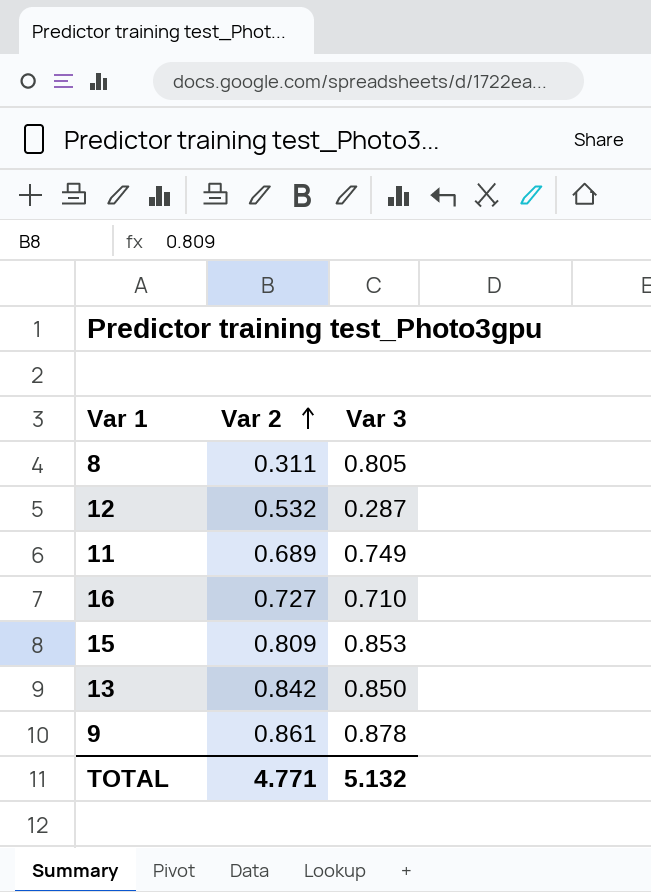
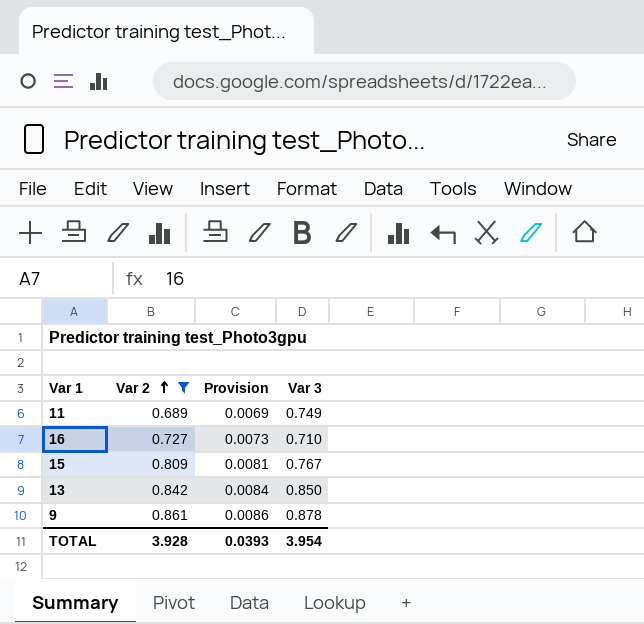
filter: none -> Var 2 >= 0.689
column Provision | formula: none -> [Var 2] * 0.01
15 | Var 3: 0.853 -> 0.767
TOTAL | Var 2: 4.771 -> 3.928
TOTAL | Var 3: 5.132 -> 3.954

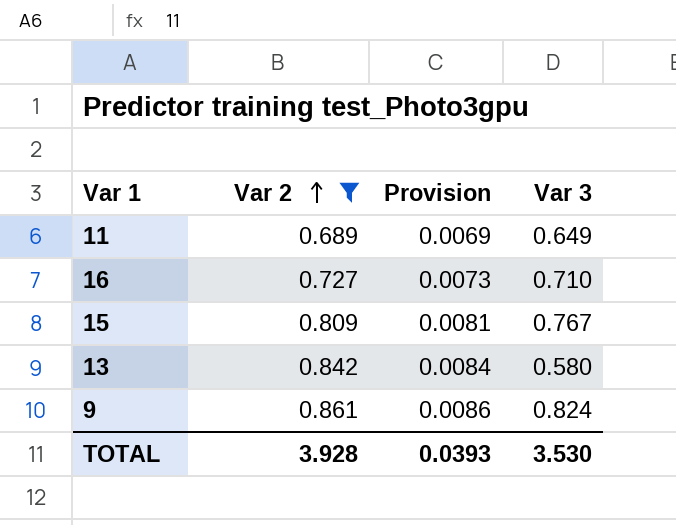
11 | Var 3: 0.749 -> 0.649
13 | Var 3: 0.850 -> 0.580
9 | Var 3: 0.878 -> 0.824
TOTAL | Var 3: 3.954 -> 3.530

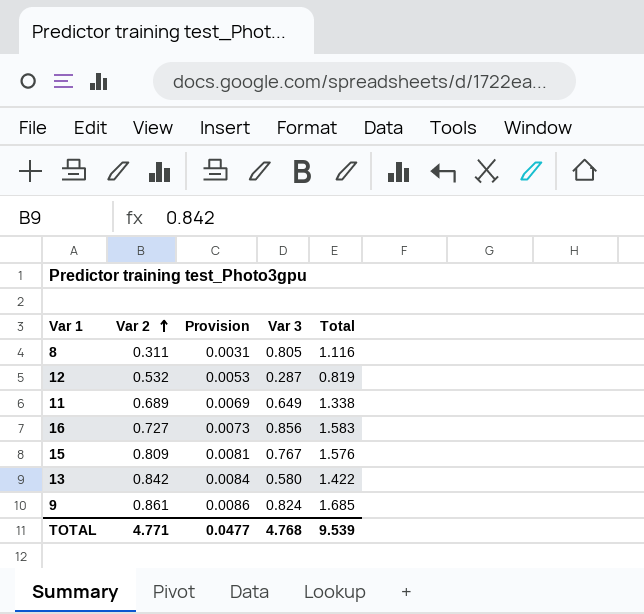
filter: Var 2 >= 0.689 -> none
column Total | formula: none -> [Var 2] + [Var 3]
16 | Var 3: 0.710 -> 0.856
TOTAL | Var 2: 3.928 -> 4.771
TOTAL | Provision: 0.0393 -> 0.0477
TOTAL | Var 3: 3.530 -> 4.768

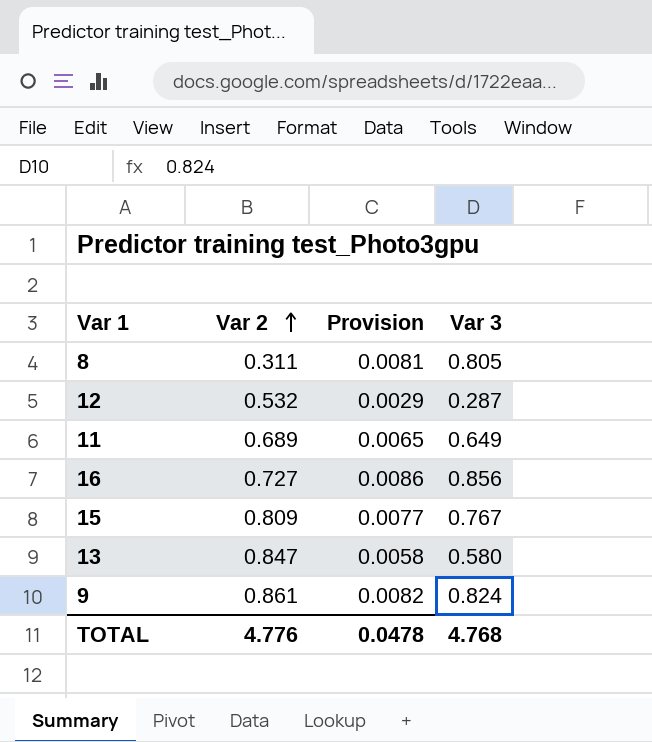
column Total | formula: [Var 2] + [Var 3] -> none
column Provision | formula: [Var 2] * 0.01 -> [Var 3] * 0.01
13 | Var 2: 0.842 -> 0.847
TOTAL | Var 2: 4.771 -> 4.776
TOTAL | Provision: 0.0477 -> 0.0478

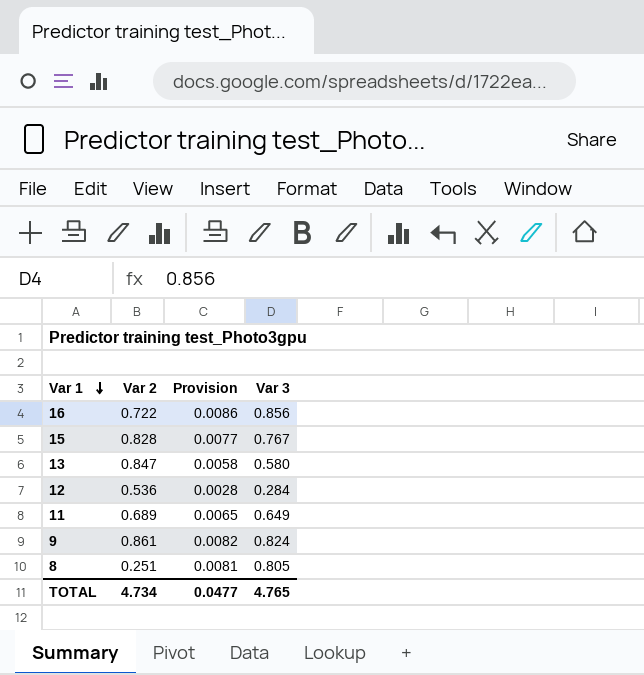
row order: Var 2 ascending -> Var 1 descending
16 | Var 2: 0.727 -> 0.722
15 | Var 2: 0.809 -> 0.828
12 | Var 2: 0.532 -> 0.536
12 | Provision: 0.0029 -> 0.0028
12 | Var 3: 0.287 -> 0.284
8 | Var 2: 0.311 -> 0.251
TOTAL | Var 2: 4.776 -> 4.734
TOTAL | Provision: 0.0478 -> 0.0477
TOTAL | Var 3: 4.768 -> 4.765

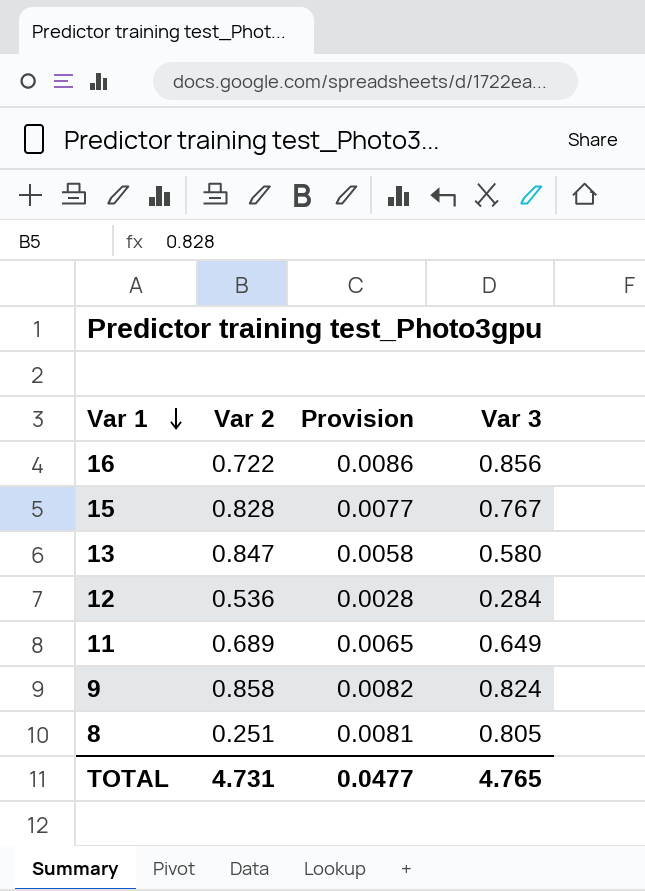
9 | Var 2: 0.861 -> 0.858
TOTAL | Var 2: 4.734 -> 4.731

